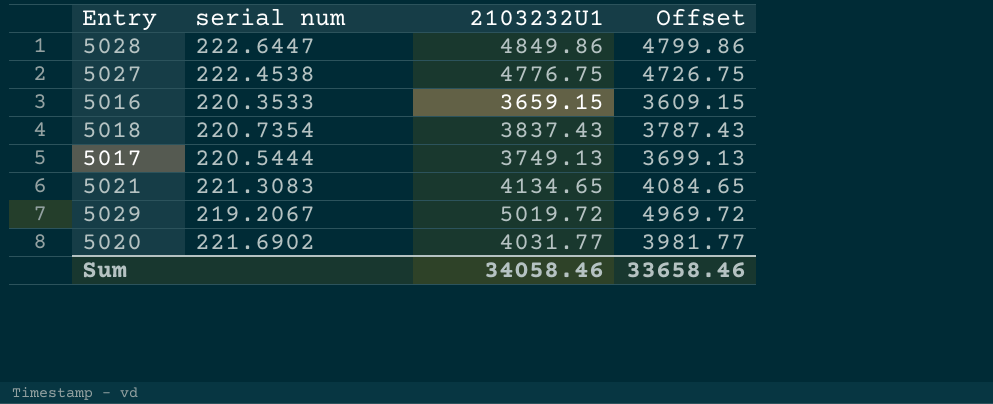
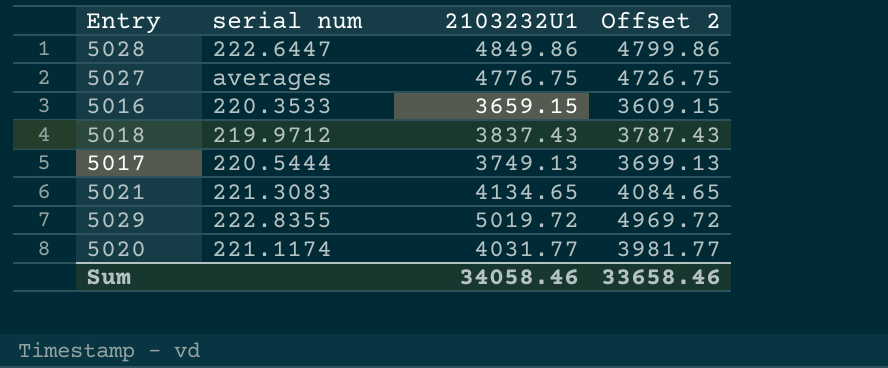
column name: Offset -> Offset 2
5027 | serial num: 222.4538 -> averages
5018 | serial num: 220.7354 -> 219.9712
5029 | serial num: 219.2067 -> 222.8355
5020 | serial num: 221.6902 -> 221.1174

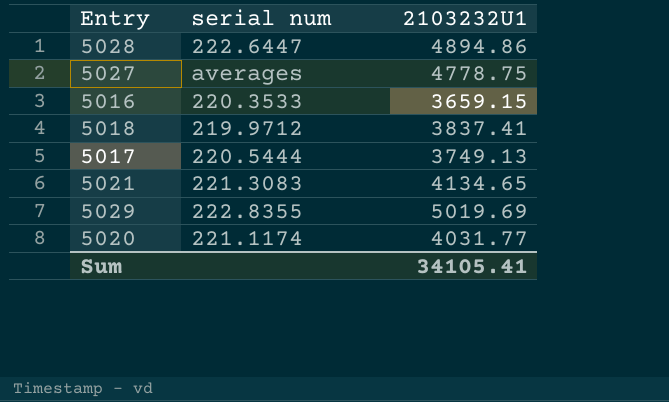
column Offset 2 | formula: [2103232U1] - 50 -> none
5028 | 2103232U1: 4849.86 -> 4894.86
5027 | 2103232U1: 4776.75 -> 4778.75
5018 | 2103232U1: 3837.43 -> 3837.41
5029 | 2103232U1: 5019.72 -> 5019.69
Sum | 2103232U1: 34058.46 -> 34105.41

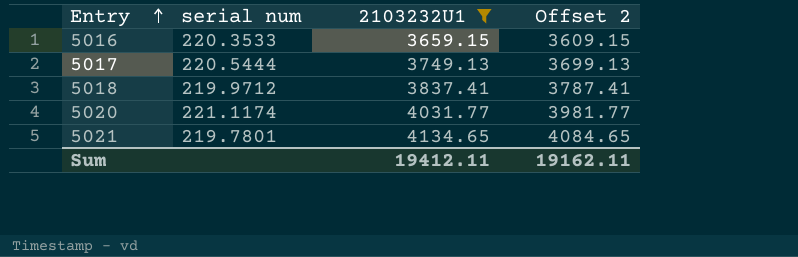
filter: none -> 2103232U1 <= 4134.65
row order: none -> Entry ascending
column Offset 2 | formula: none -> [2103232U1] - 50
5021 | serial num: 221.3083 -> 219.7801
Sum | 2103232U1: 34105.41 -> 19412.11

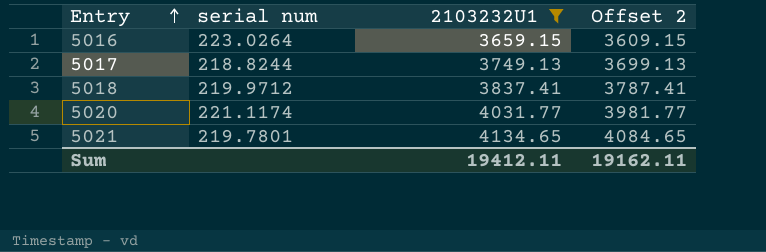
5016 | serial num: 220.3533 -> 223.0264
5017 | serial num: 220.5444 -> 218.8244

